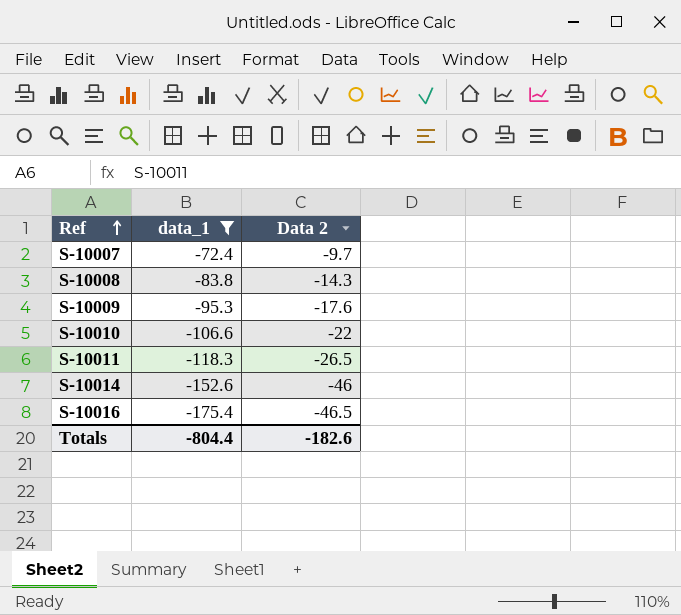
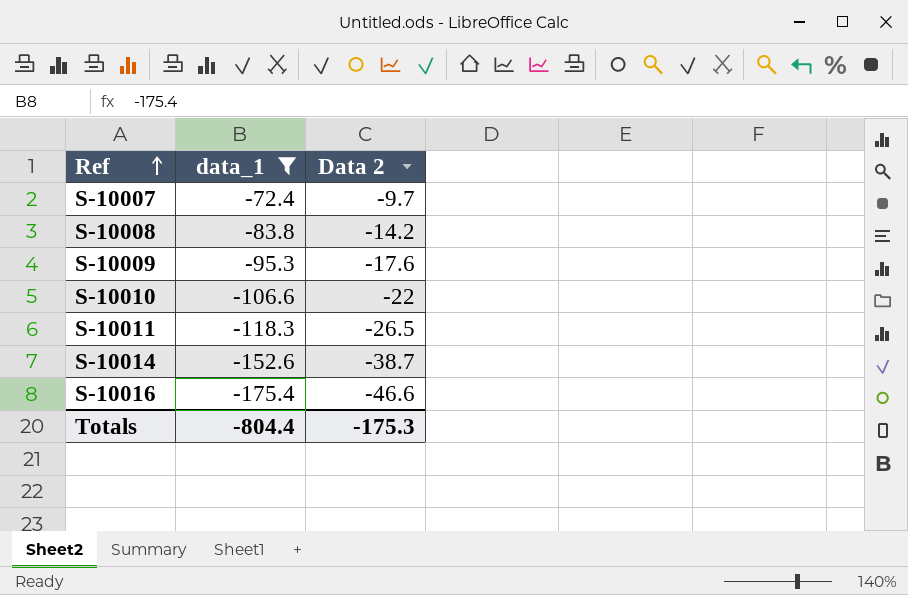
S-10008 | Data 2: -14.3 -> -14.2
S-10014 | Data 2: -46 -> -38.7
S-10016 | Data 2: -46.5 -> -46.6
Totals | Data 2: -182.6 -> -175.3

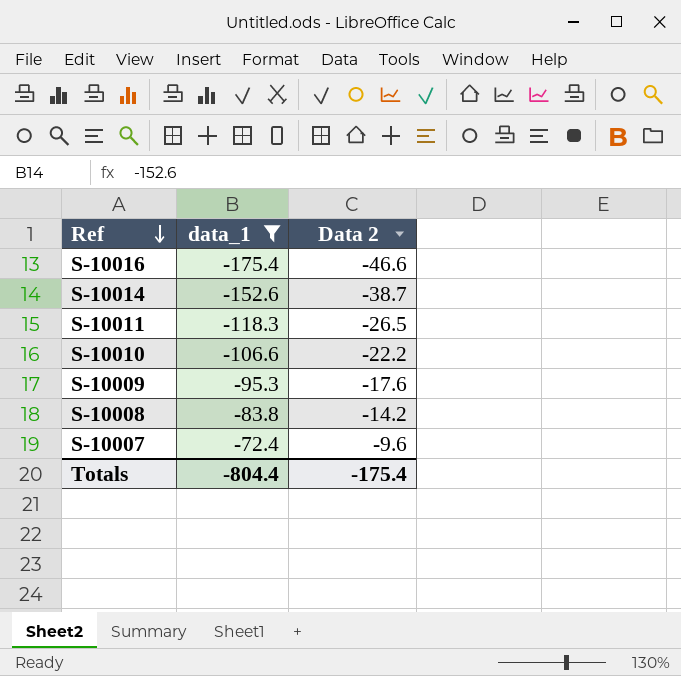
row order: Ref ascending -> Ref descending
S-10010 | Data 2: -22 -> -22.2
S-10007 | Data 2: -9.7 -> -9.6
Totals | Data 2: -175.3 -> -175.4

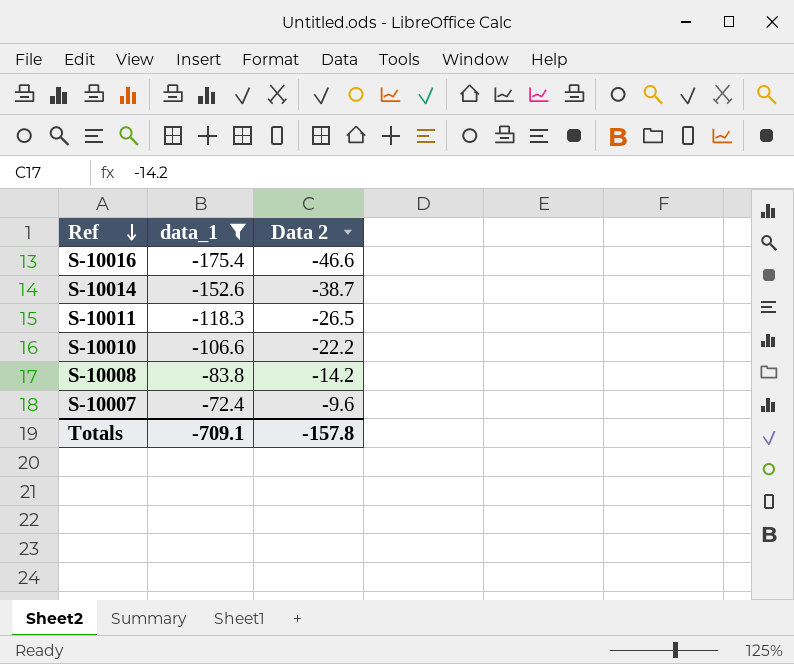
row S-10009: -95.3 | -17.6 -> none
Totals | data_1: -804.4 -> -709.1
Totals | Data 2: -175.4 -> -157.8

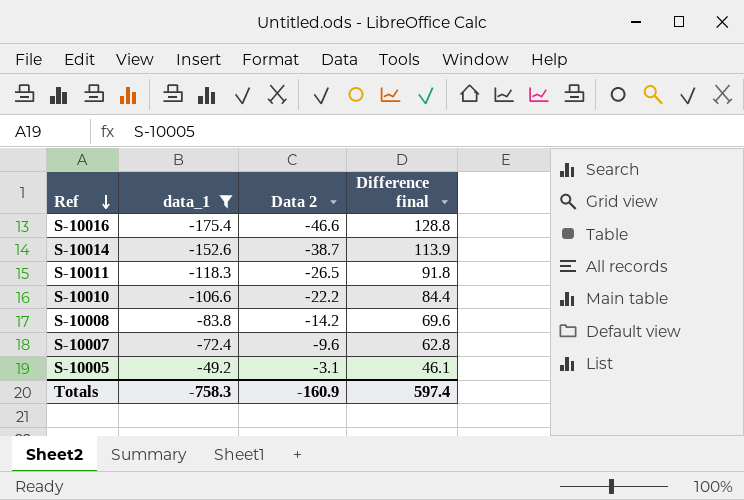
column Difference final | formula: none -> [Data 2] - [data_1]
row S-10005: none -> -49.2 | -3.1 | 46.1
Totals | data_1: -709.1 -> -758.3
Totals | Data 2: -157.8 -> -160.9

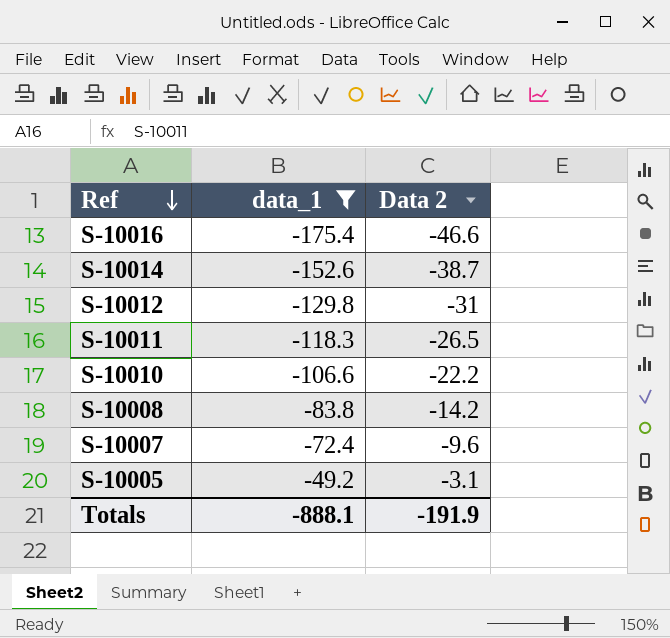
column Difference final | formula: [Data 2] - [data_1] -> none
row S-10012: none -> -129.8 | -31
Totals | data_1: -758.3 -> -888.1
Totals | Data 2: -160.9 -> -191.9

